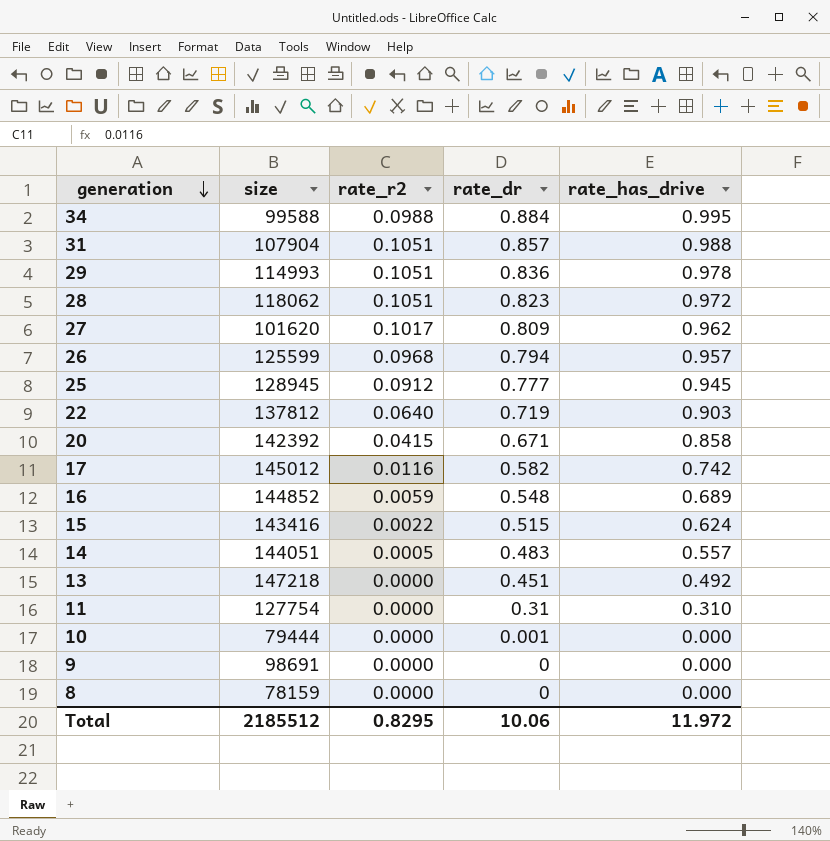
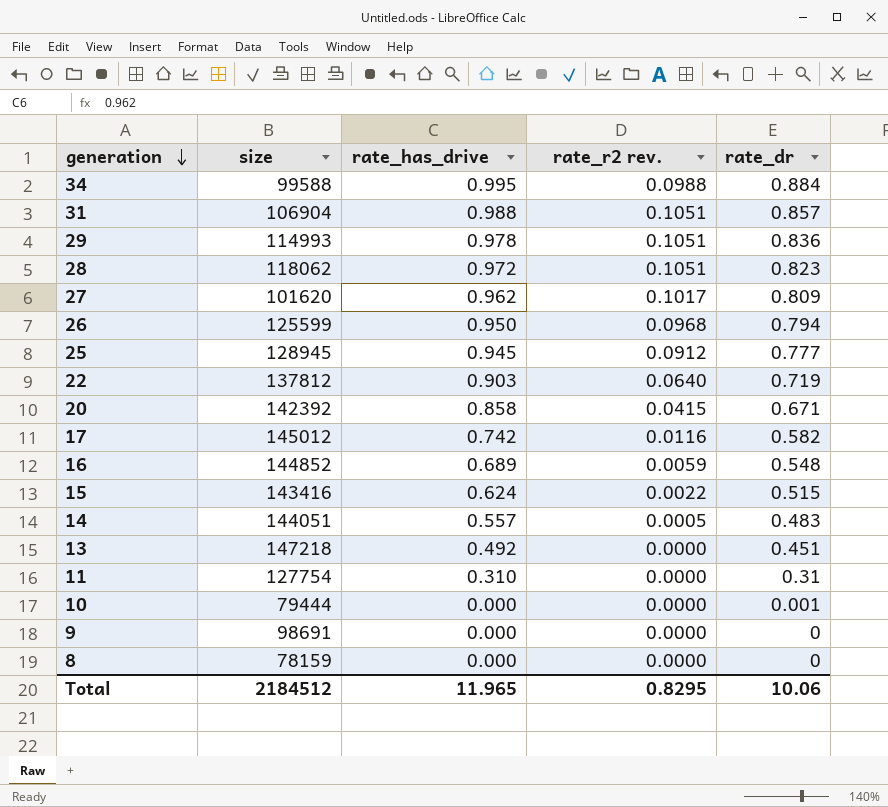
column rate_has_drive | position: 5 -> 3
column name: rate_r2 -> rate_r2 rev.
31 | size: 107904 -> 106904
26 | rate_has_drive: 0.957 -> 0.950
Total | size: 2185512 -> 2184512
Total | rate_has_drive: 11.972 -> 11.965

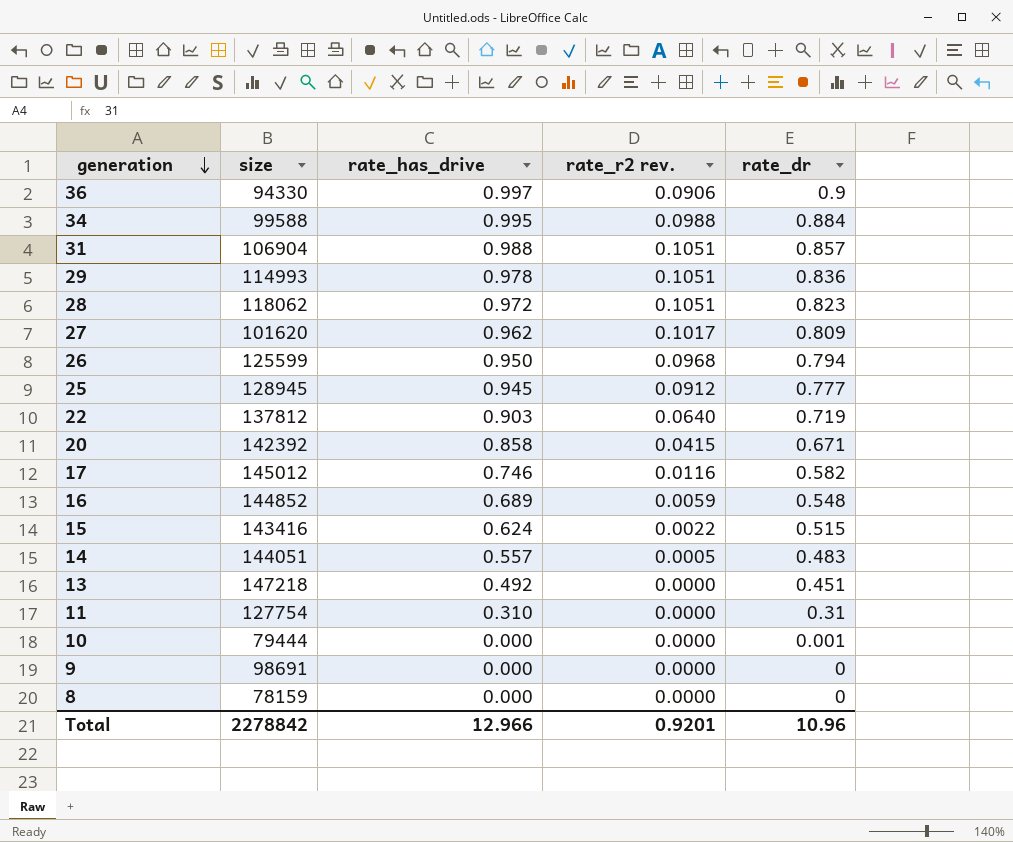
row 36: none -> 94330 | 0.997 | 0.0906 | 0.9
17 | rate_has_drive: 0.742 -> 0.746
Total | size: 2184512 -> 2278842
Total | rate_has_drive: 11.965 -> 12.966
Total | rate_r2 rev.: 0.8295 -> 0.9201
Total | rate_dr: 10.06 -> 10.96

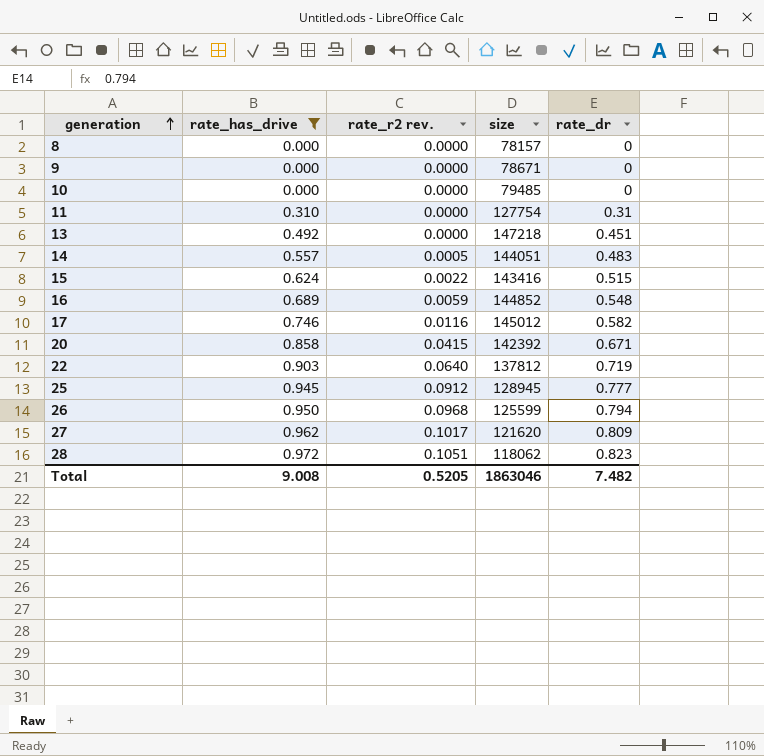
filter: none -> rate_has_drive <= 0.972
row order: generation descending -> generation ascending
column size | position: 2 -> 4
8 | size: 78159 -> 78157
9 | size: 98691 -> 78671
10 | size: 79444 -> 79485
10 | rate_dr: 0.001 -> 0
27 | size: 101620 -> 121620
Total | rate_has_drive: 12.966 -> 9.008
Total | rate_r2 rev.: 0.9201 -> 0.5205
Total | size: 2278842 -> 1863046
Total | rate_dr: 10.96 -> 7.482

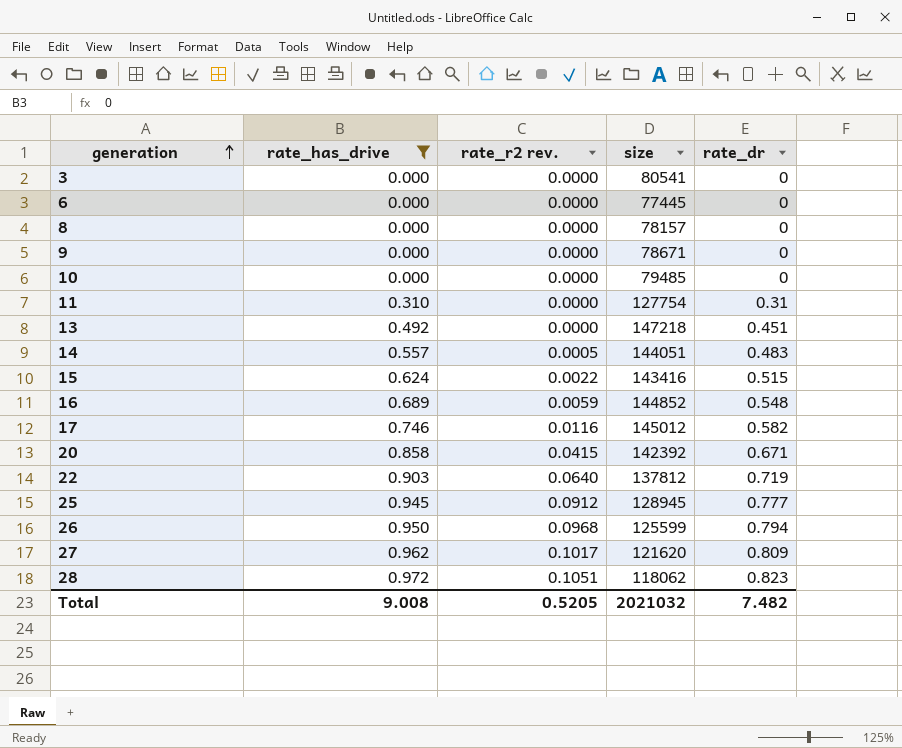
row 3: none -> 0.000 | 0.0000 | 80541 | 0
row 6: none -> 0.000 | 0.0000 | 77445 | 0
Total | size: 1863046 -> 2021032

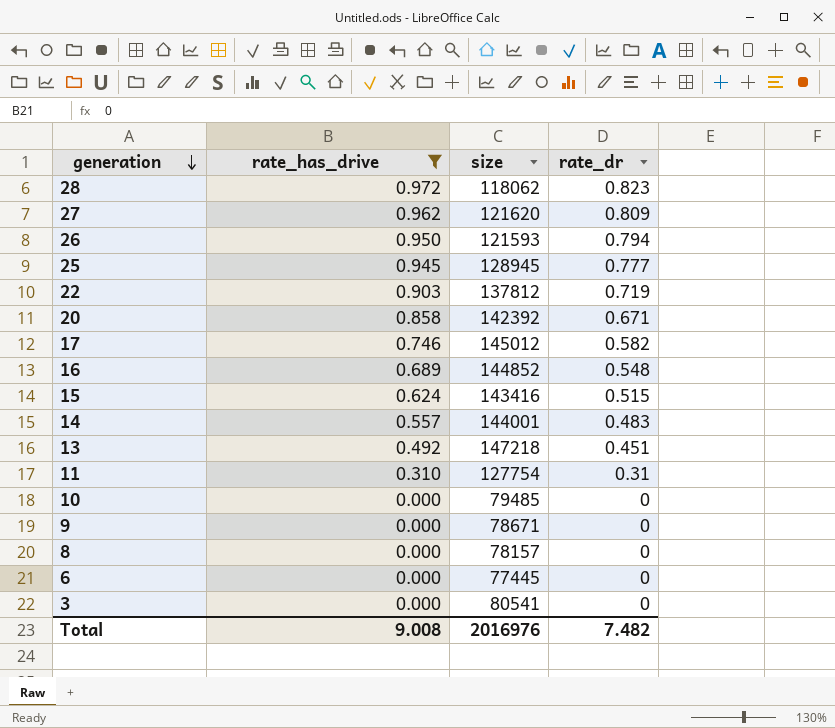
row order: generation ascending -> generation descending
column rate_r2 rev. | position: 3 -> none
26 | size: 125599 -> 121593
14 | size: 144051 -> 144001
Total | size: 2021032 -> 2016976

